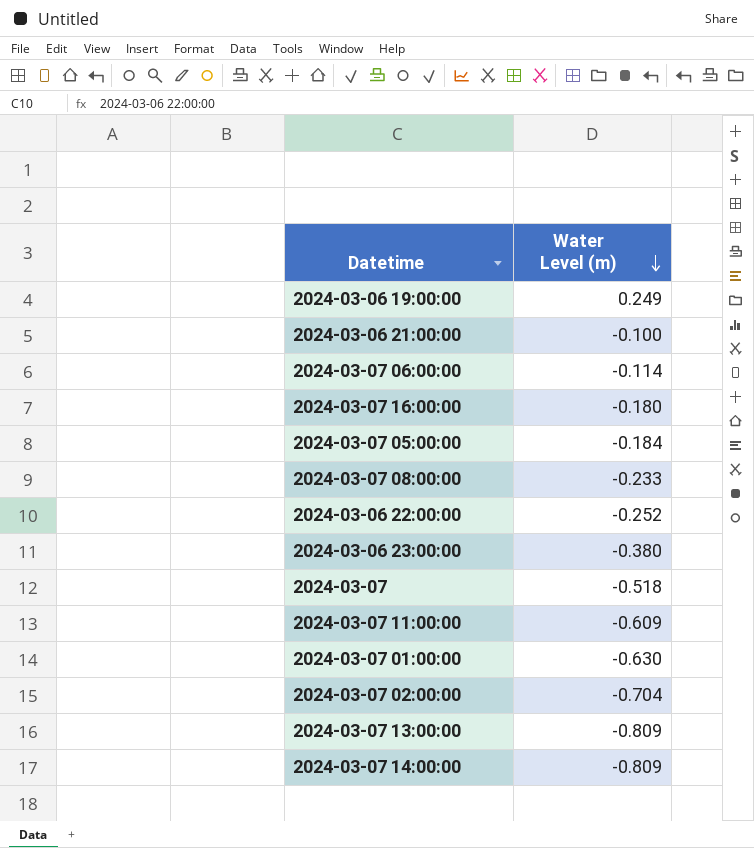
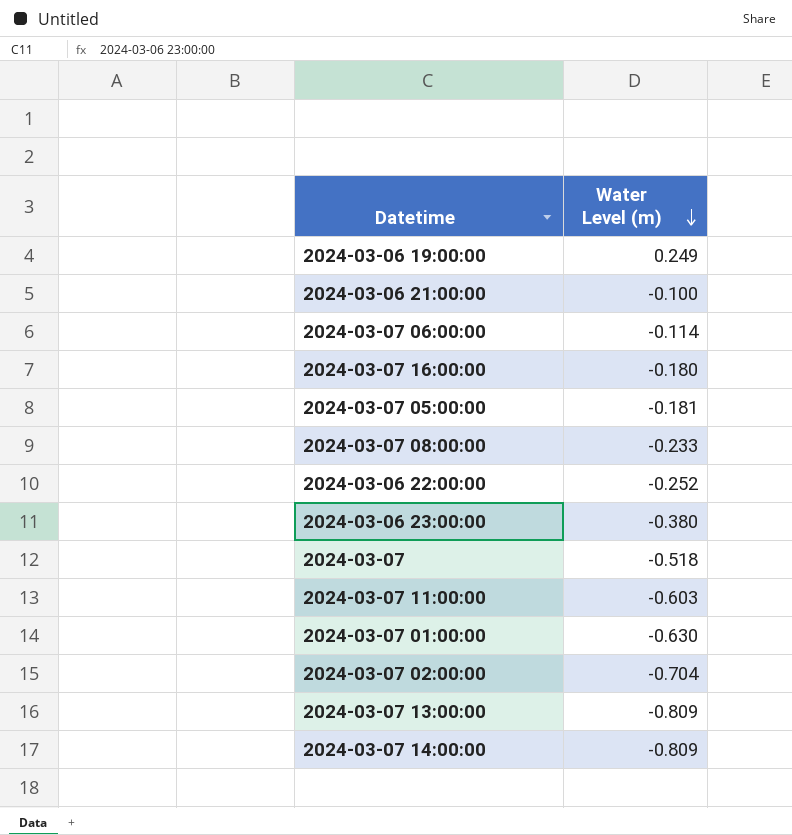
2024-03-07 05:00:00 | Water Level (m): -0.184 -> -0.181
2024-03-07 11:00:00 | Water Level (m): -0.609 -> -0.603

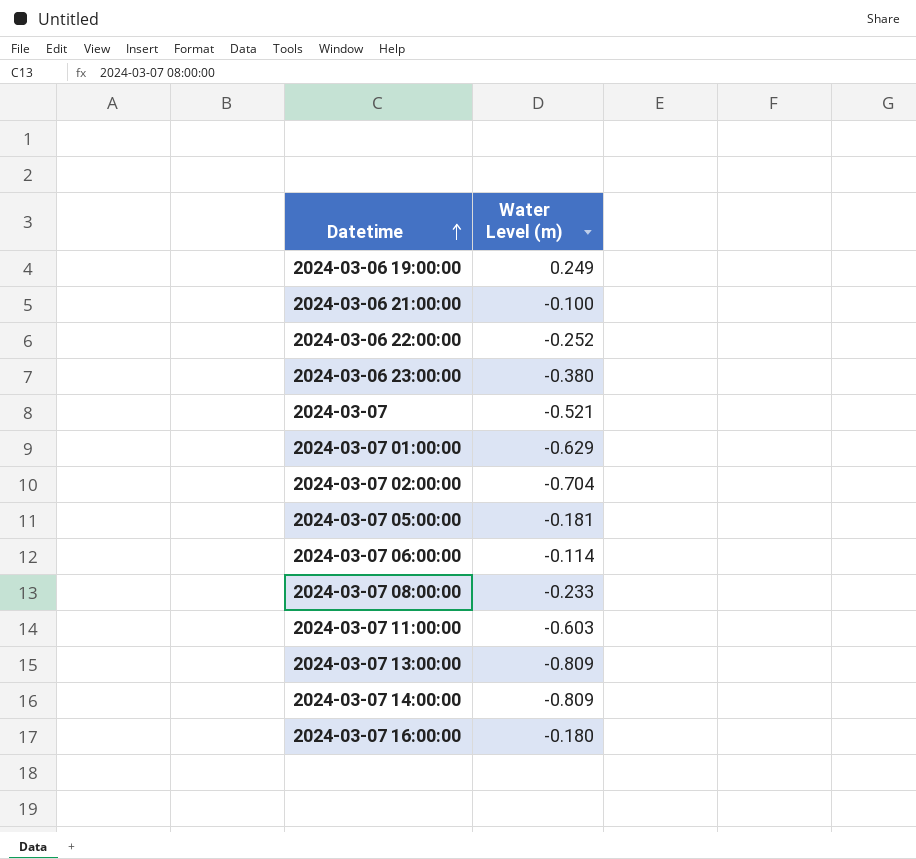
row order: Water Level (m) descending -> Datetime ascending
2024-03-07 | Water Level (m): -0.518 -> -0.521
2024-03-07 01:00:00 | Water Level (m): -0.630 -> -0.629

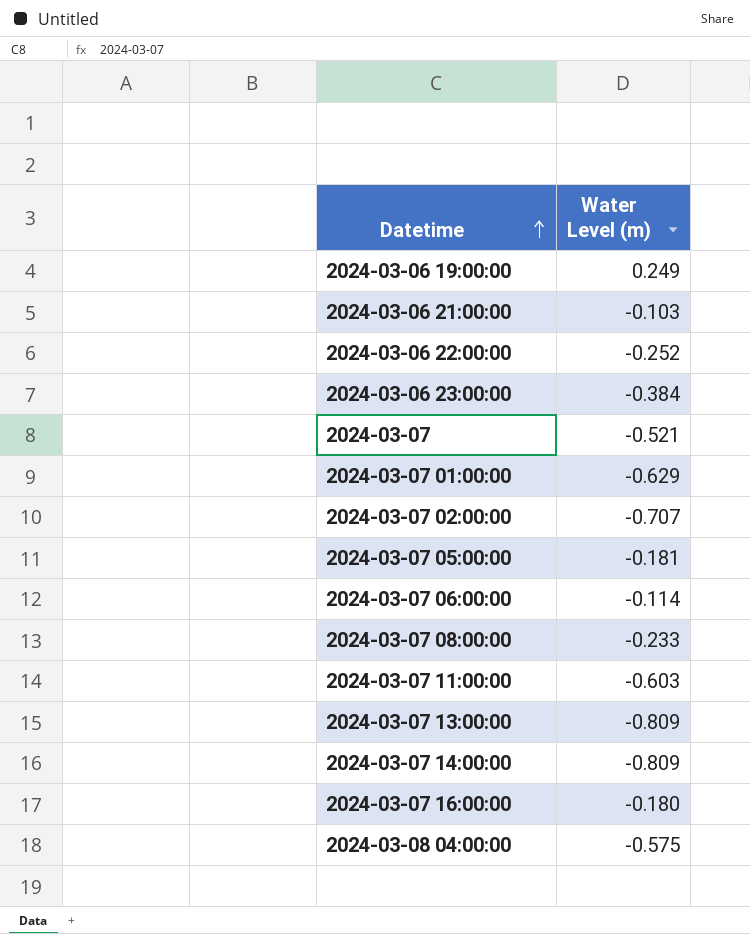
2024-03-06 21:00:00 | Water Level (m): -0.100 -> -0.103
2024-03-06 23:00:00 | Water Level (m): -0.380 -> -0.384
2024-03-07 02:00:00 | Water Level (m): -0.704 -> -0.707
row 2024-03-08 04:00:00: none -> -0.575

